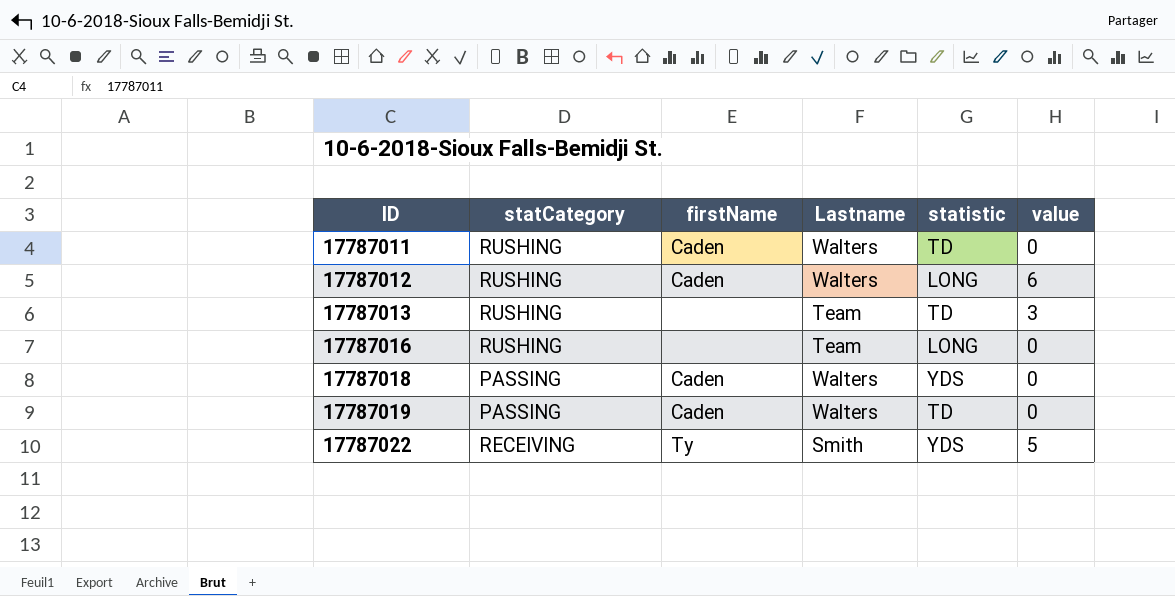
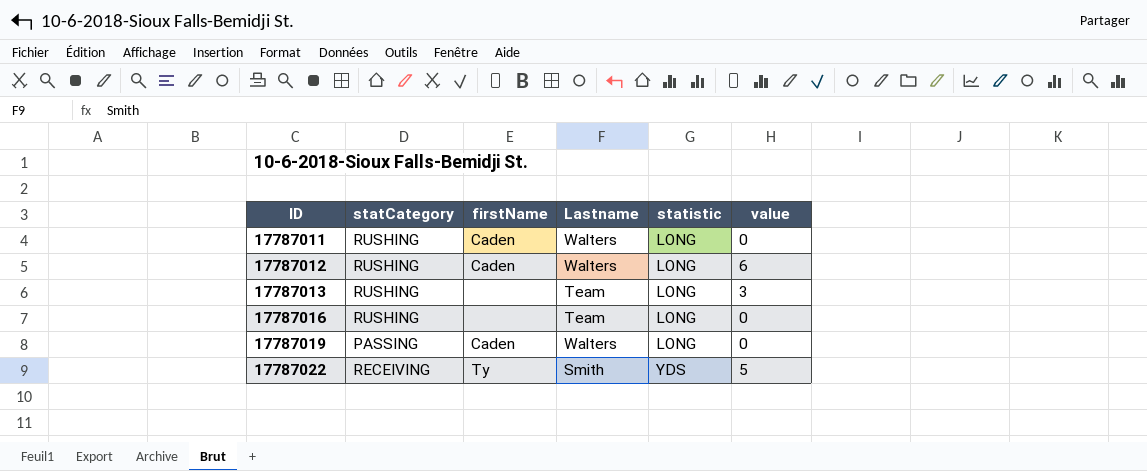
row 17787018: PASSING | Caden | Walters | YDS | 0 -> none
17787011 | statistic: TD -> LONG
17787013 | statistic: TD -> LONG
17787019 | statistic: TD -> LONG

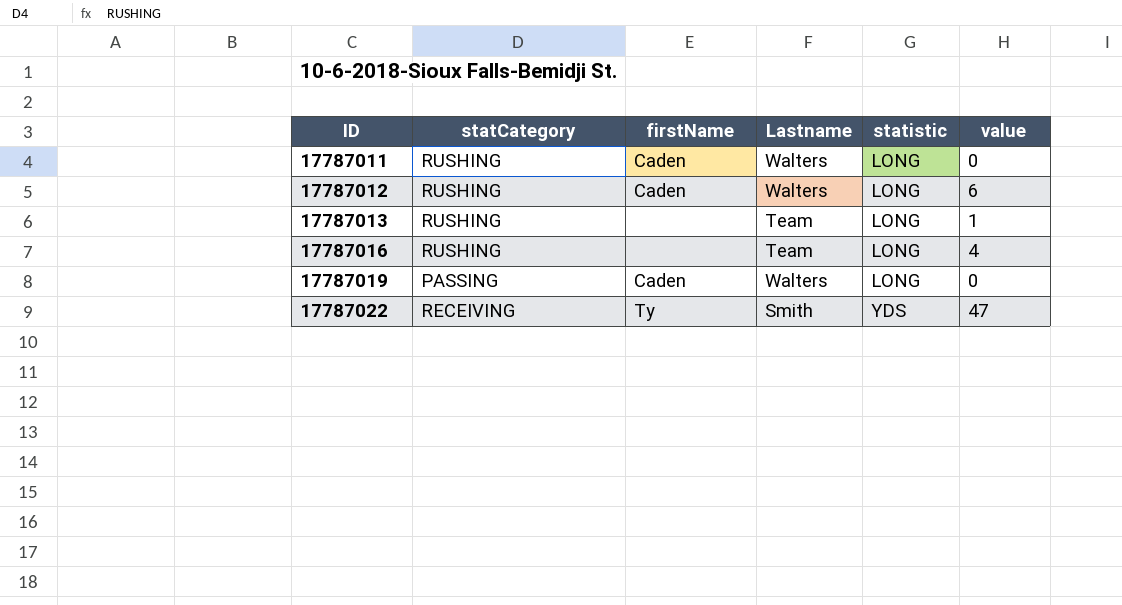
17787013 | value: 3 -> 1
17787016 | value: 0 -> 4
17787022 | value: 5 -> 47

